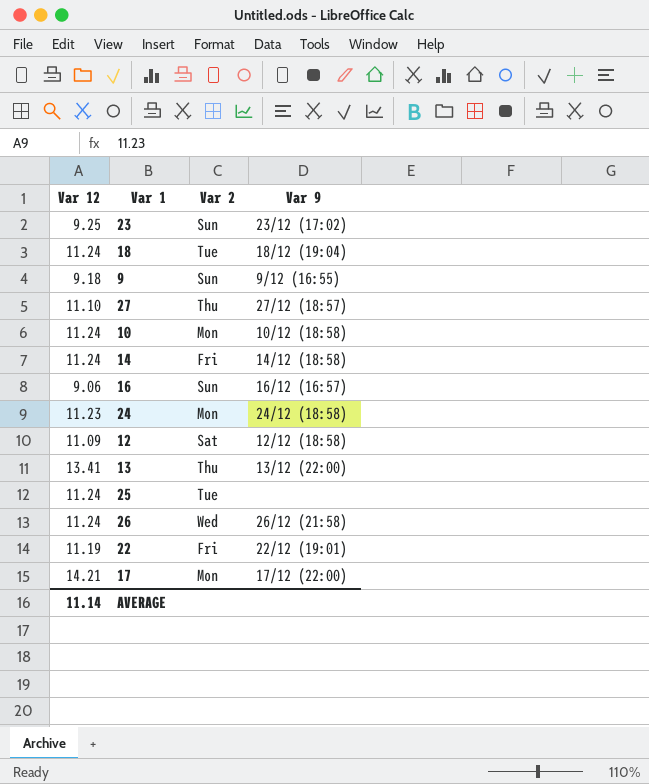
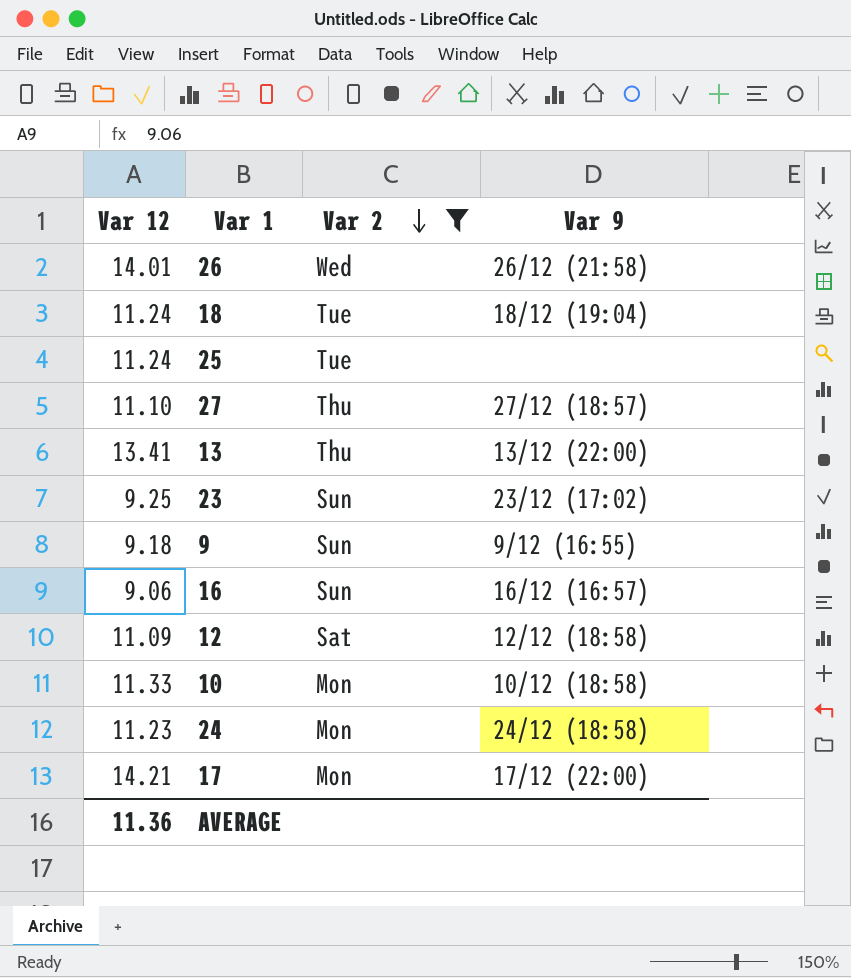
filter: none -> Var 2 != Fri
row order: none -> Var 2 descending
26 | Var 12: 11.24 -> 14.01
10 | Var 12: 11.24 -> 11.33
AVERAGE | Var 12: 11.14 -> 11.36

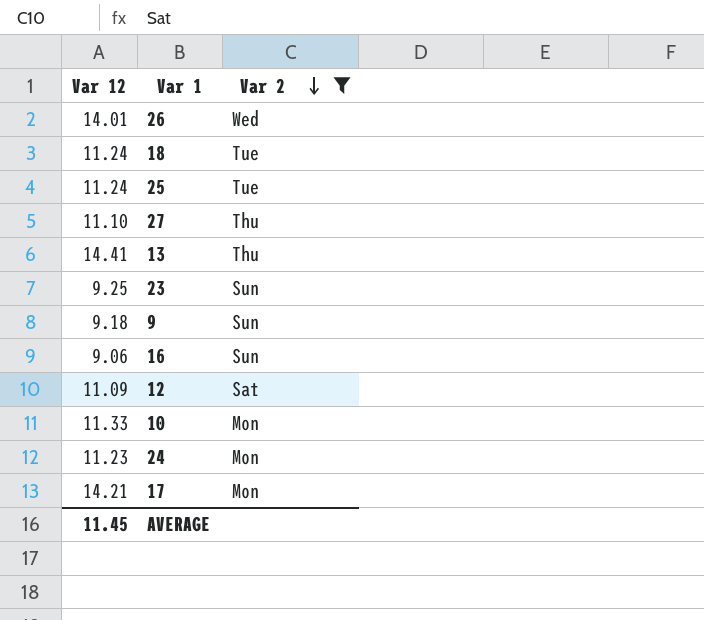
column Var 9 | position: 4 -> none
13 | Var 12: 13.41 -> 14.41
AVERAGE | Var 12: 11.36 -> 11.45

